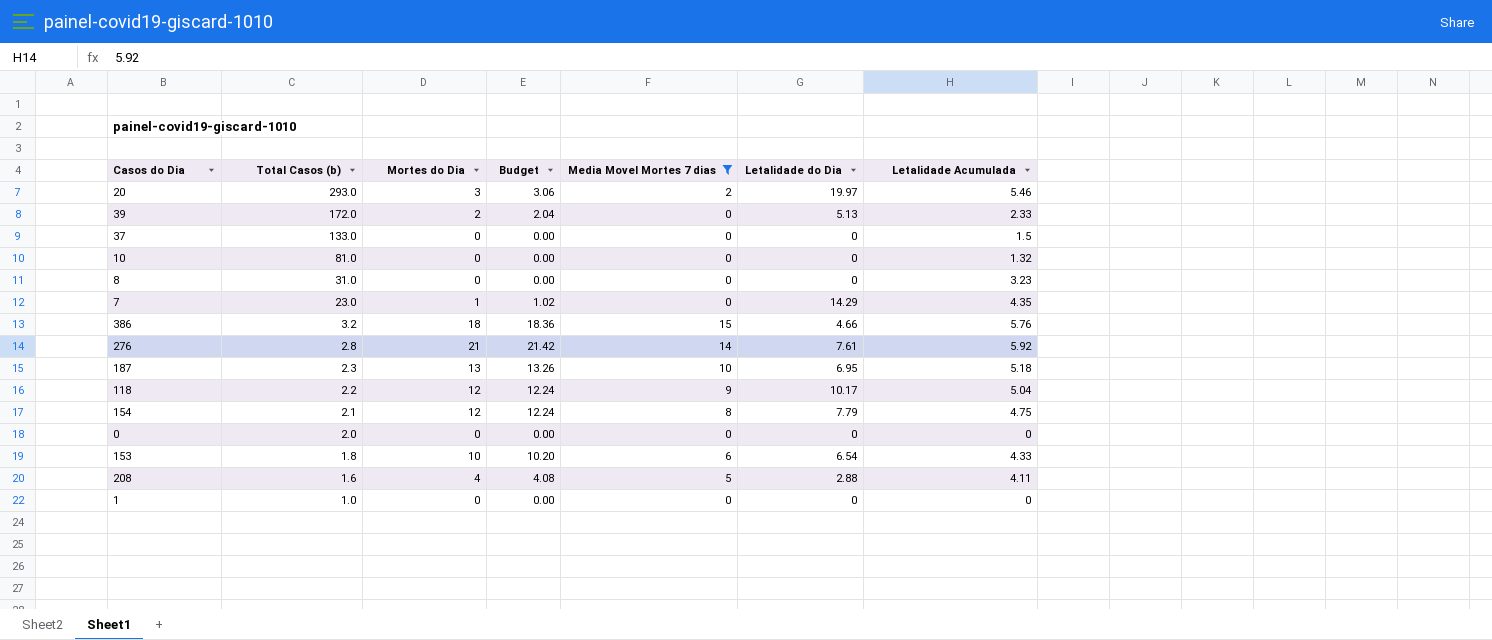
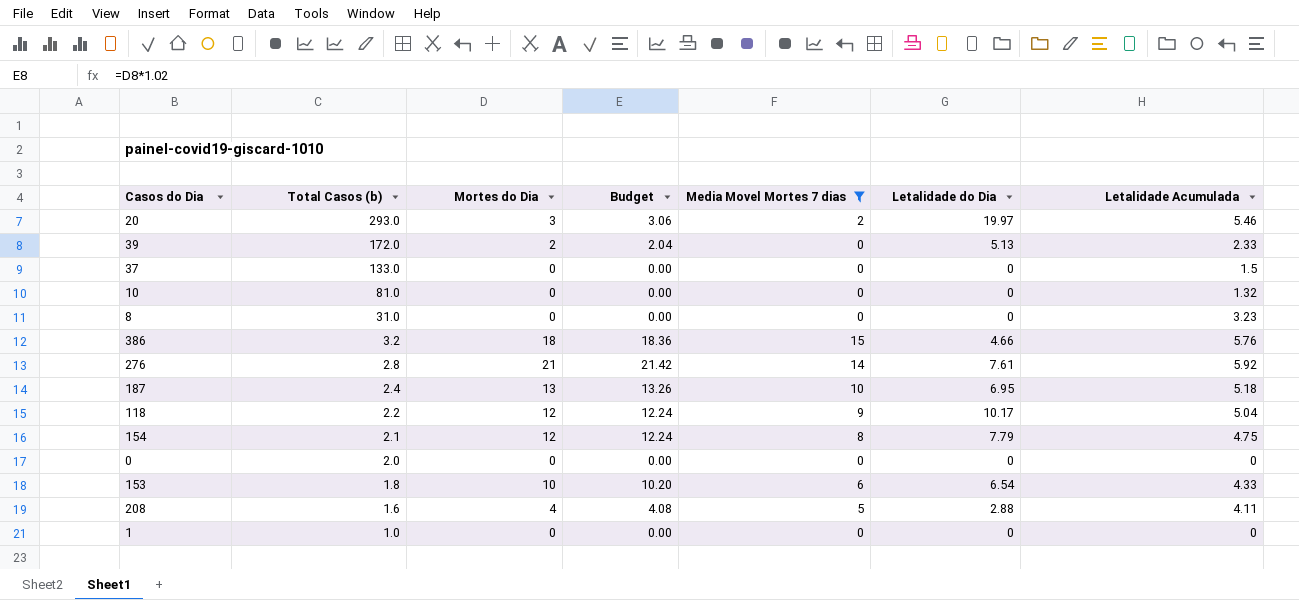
row 7: 23.0 | 1 | 1.02 | 0 | 14.29 | 4.35 -> none
187 | Total Casos (b): 2.3 -> 2.4

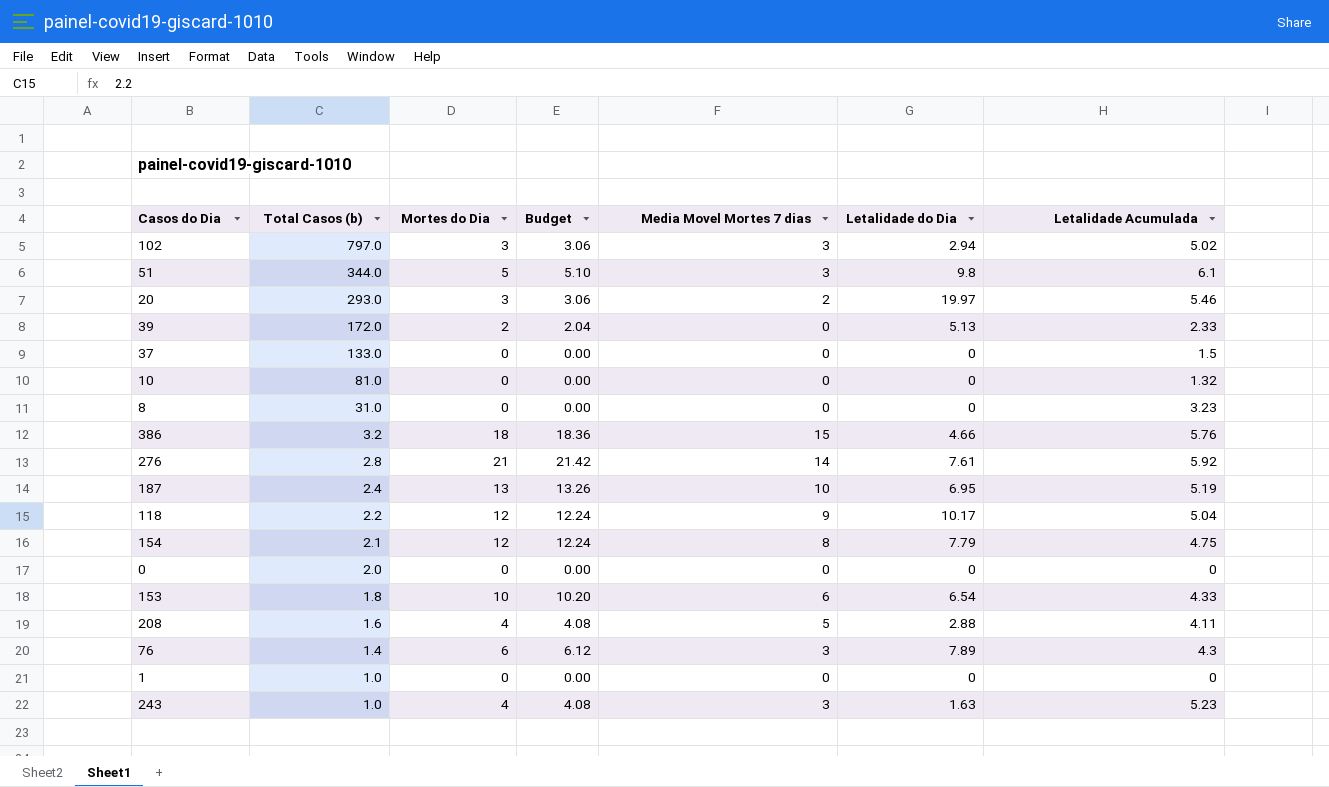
filter: Media Movel Mortes 7 dias != 3 -> none
187 | Letalidade Acumulada: 5.18 -> 5.19

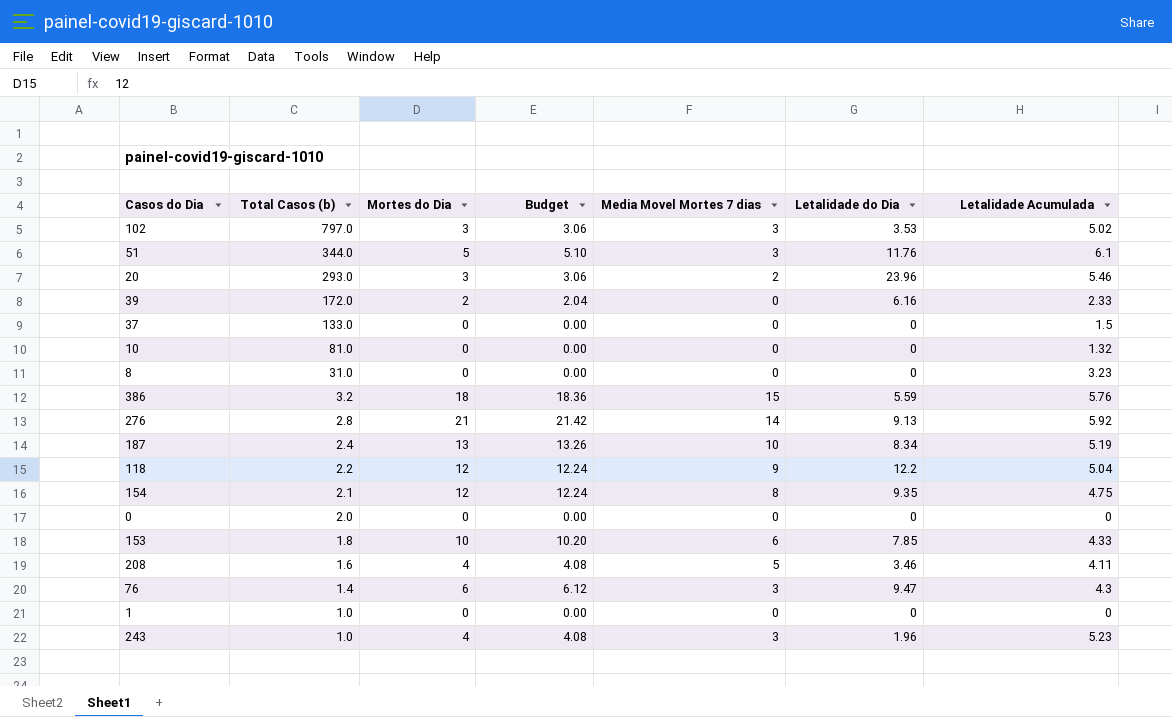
102 | Letalidade do Dia: 2.94 -> 3.53
51 | Letalidade do Dia: 9.8 -> 11.76
20 | Letalidade do Dia: 19.97 -> 23.96
39 | Letalidade do Dia: 5.13 -> 6.16
386 | Letalidade do Dia: 4.66 -> 5.59
276 | Letalidade do Dia: 7.61 -> 9.13
187 | Letalidade do Dia: 6.95 -> 8.34
118 | Letalidade do Dia: 10.17 -> 12.2
154 | Letalidade do Dia: 7.79 -> 9.35
153 | Letalidade do Dia: 6.54 -> 7.85
208 | Letalidade do Dia: 2.88 -> 3.46
76 | Letalidade do Dia: 7.89 -> 9.47
243 | Letalidade do Dia: 1.63 -> 1.96

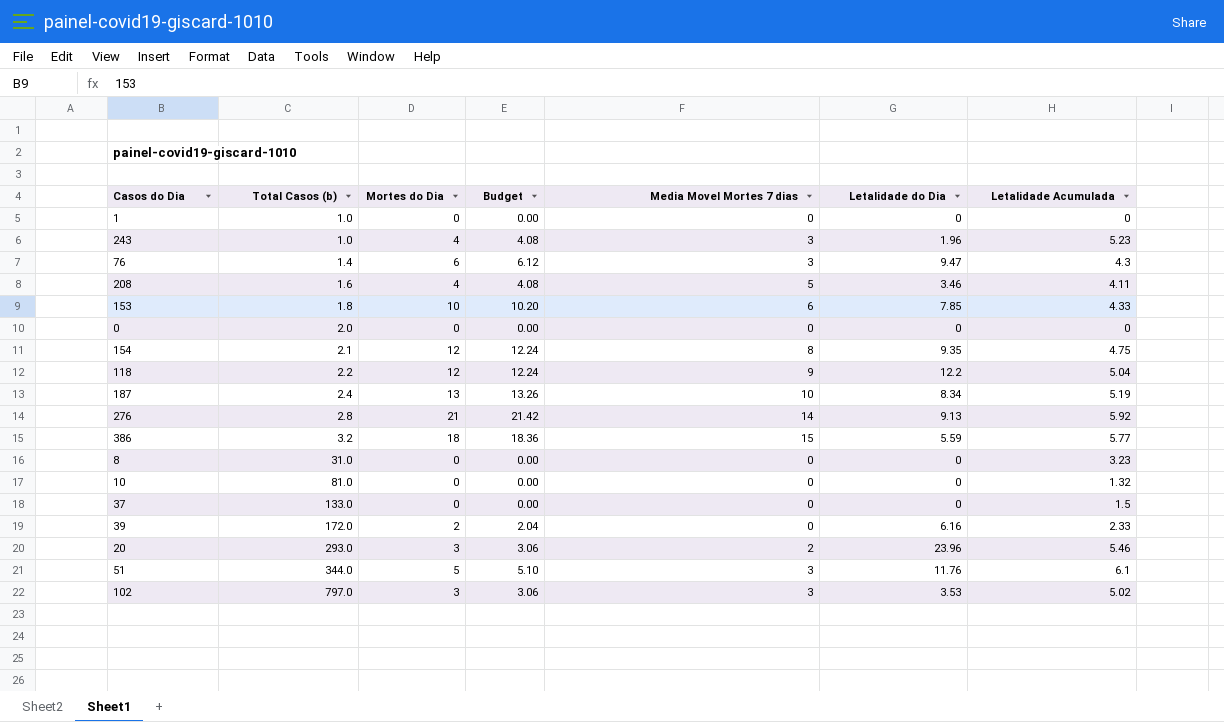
row order: Total Casos (b) descending -> Total Casos (b) ascending
386 | Letalidade Acumulada: 5.76 -> 5.77

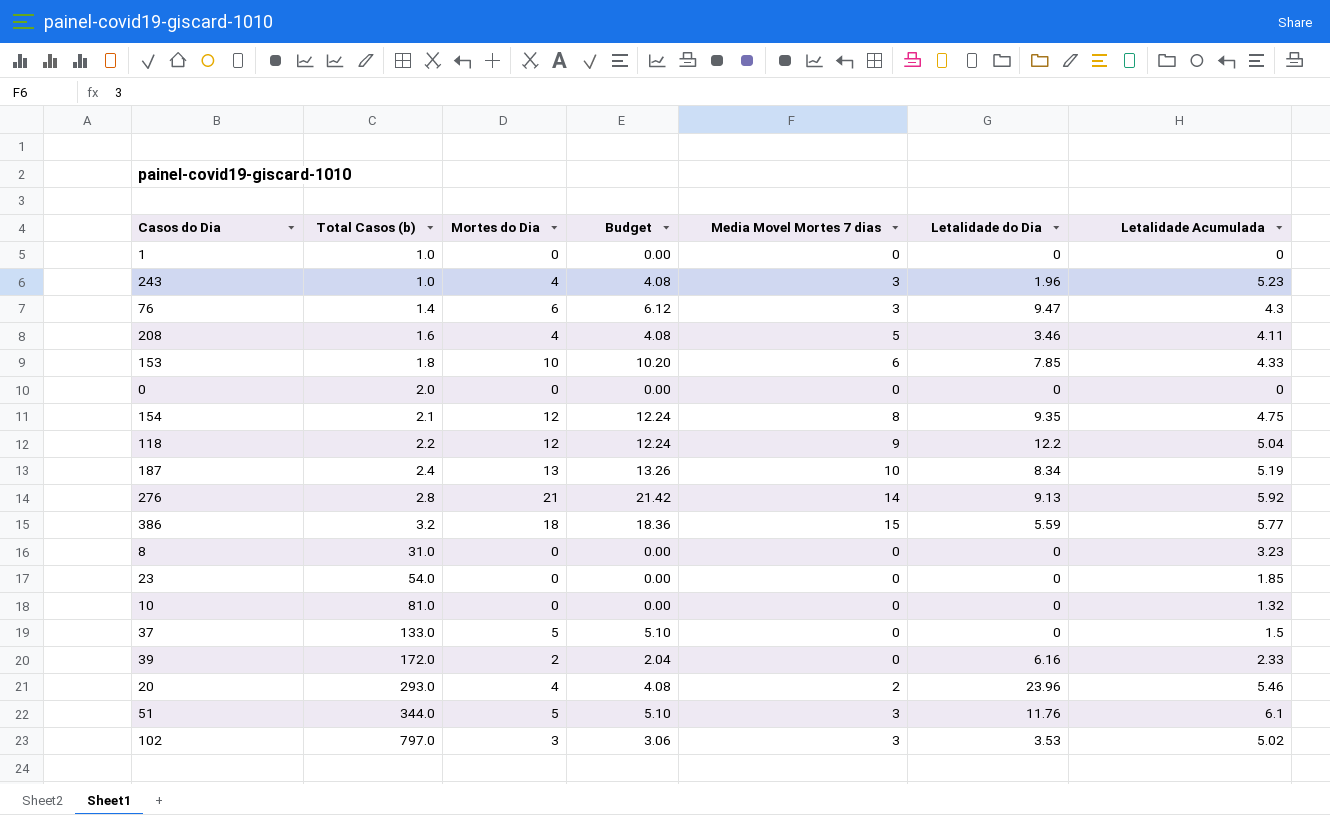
row 23: none -> 54.0 | 0 | 0.00 | 0 | 0 | 1.85
37 | Mortes do Dia: 0 -> 5
37 | Budget: 0.00 -> 5.10
20 | Mortes do Dia: 3 -> 4
20 | Budget: 3.06 -> 4.08

